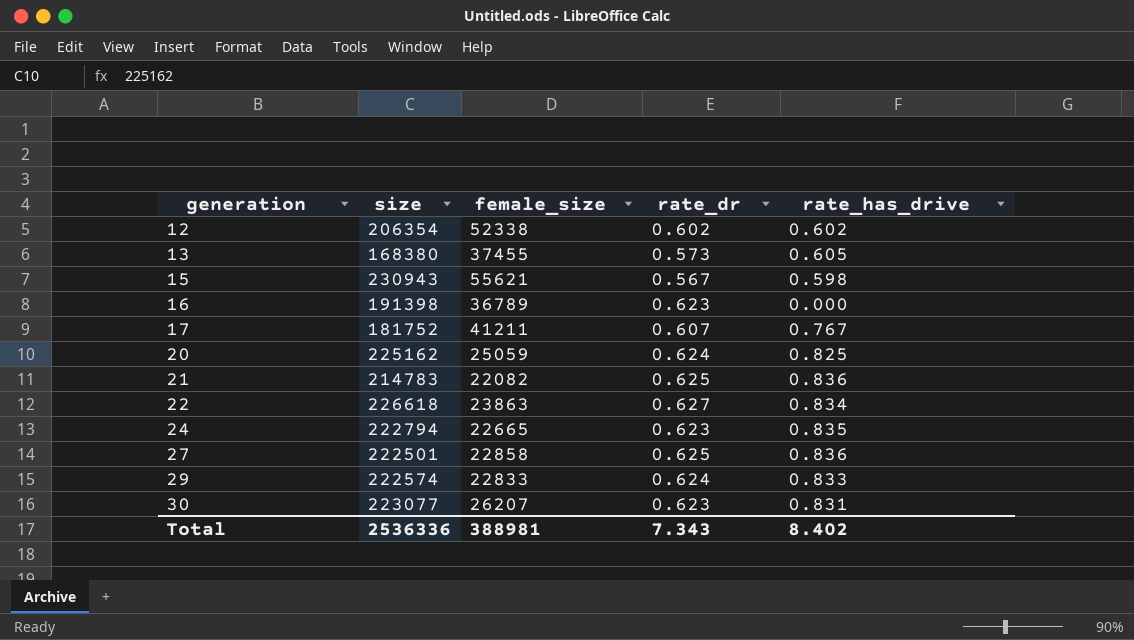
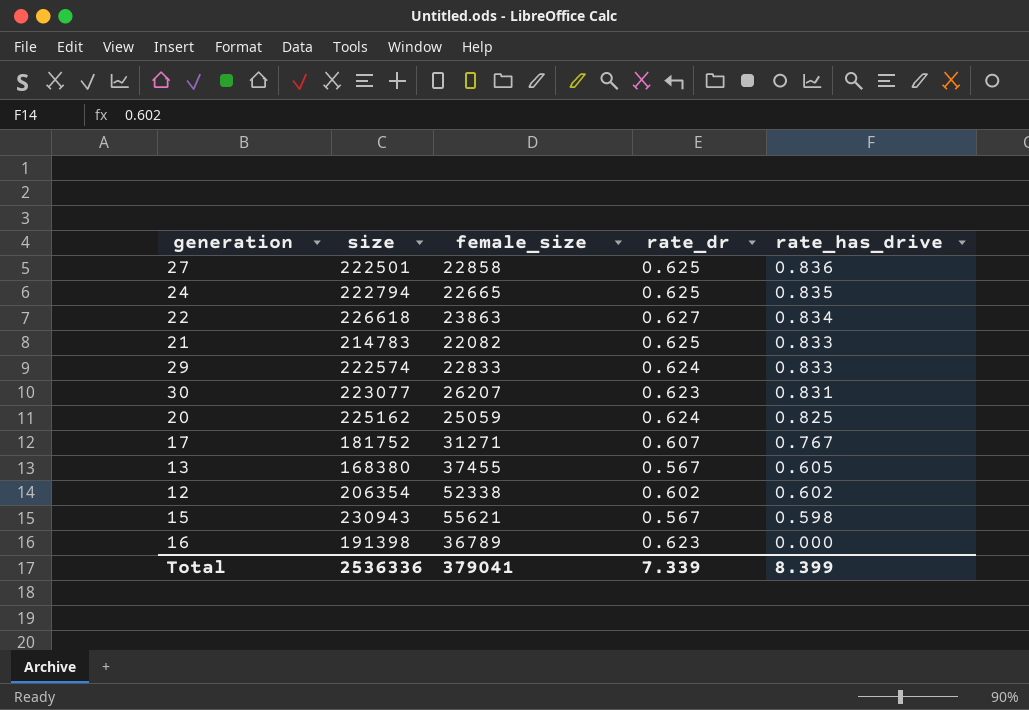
row order: generation ascending -> rate_has_drive descending
24 | rate_dr: 0.623 -> 0.625
21 | rate_has_drive: 0.836 -> 0.833
17 | female_size: 41211 -> 31271
13 | rate_dr: 0.573 -> 0.567
Total | female_size: 388981 -> 379041
Total | rate_dr: 7.343 -> 7.339
Total | rate_has_drive: 8.402 -> 8.399

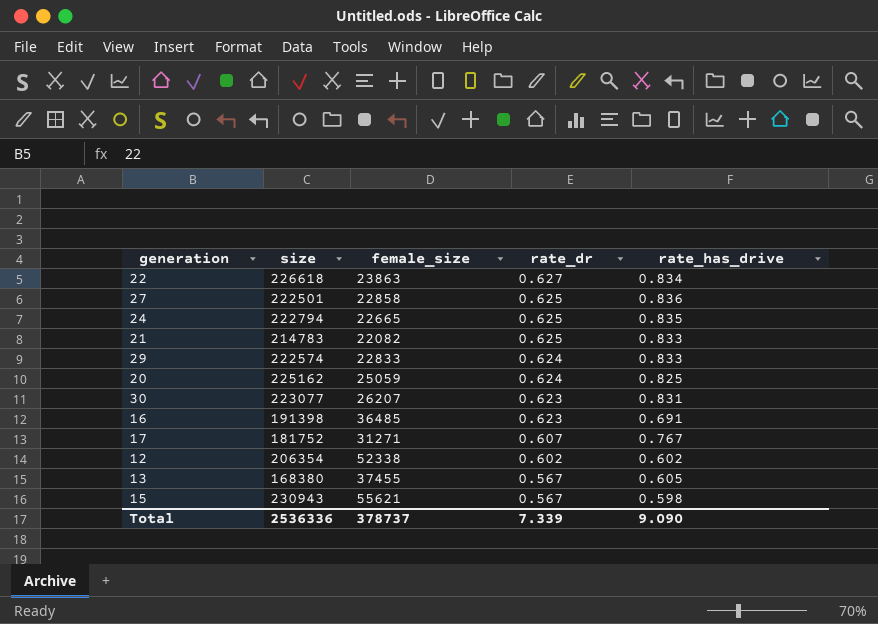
row order: rate_has_drive descending -> rate_dr descending
16 | female_size: 36789 -> 36485
16 | rate_has_drive: 0.000 -> 0.691
Total | female_size: 379041 -> 378737
Total | rate_has_drive: 8.399 -> 9.090

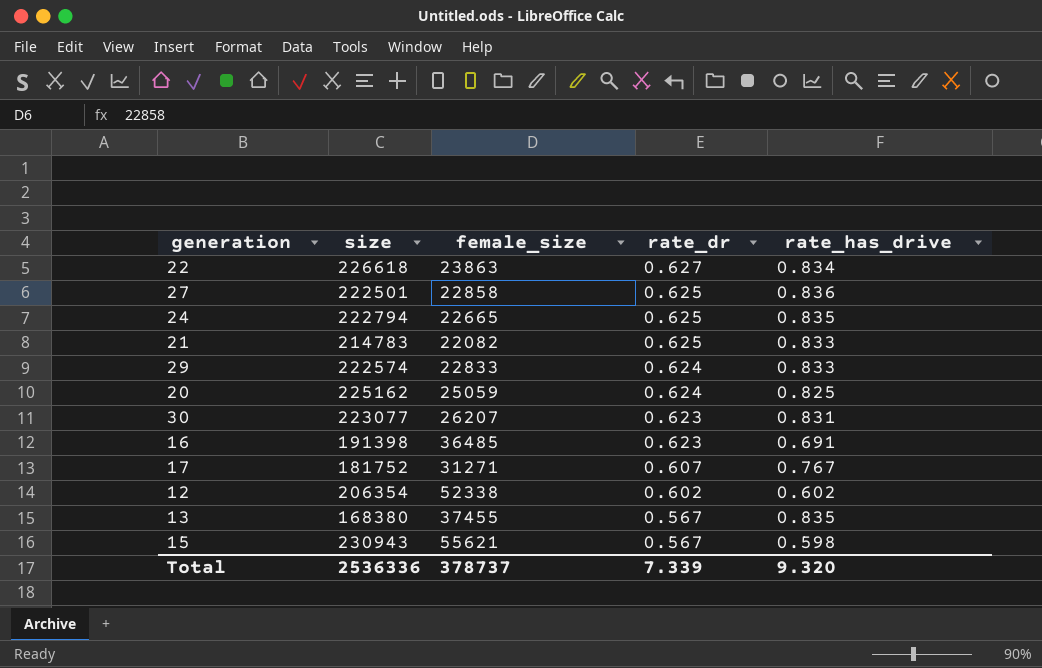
13 | rate_has_drive: 0.605 -> 0.835
Total | rate_has_drive: 9.090 -> 9.320

